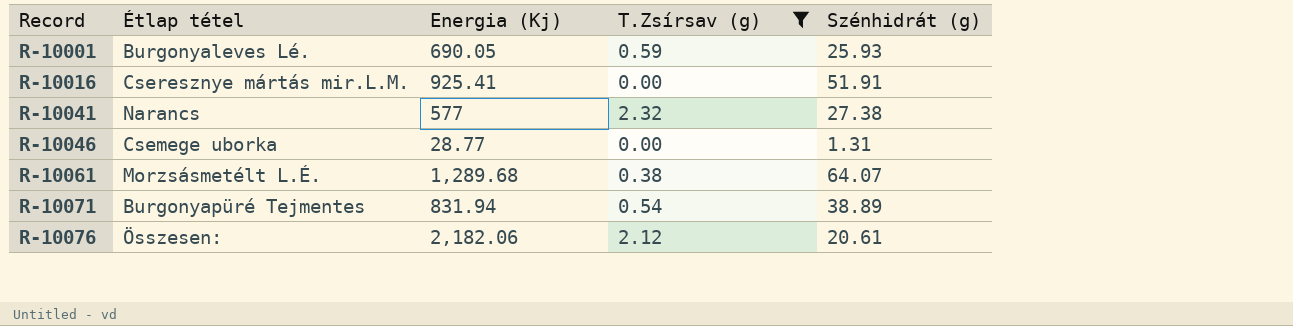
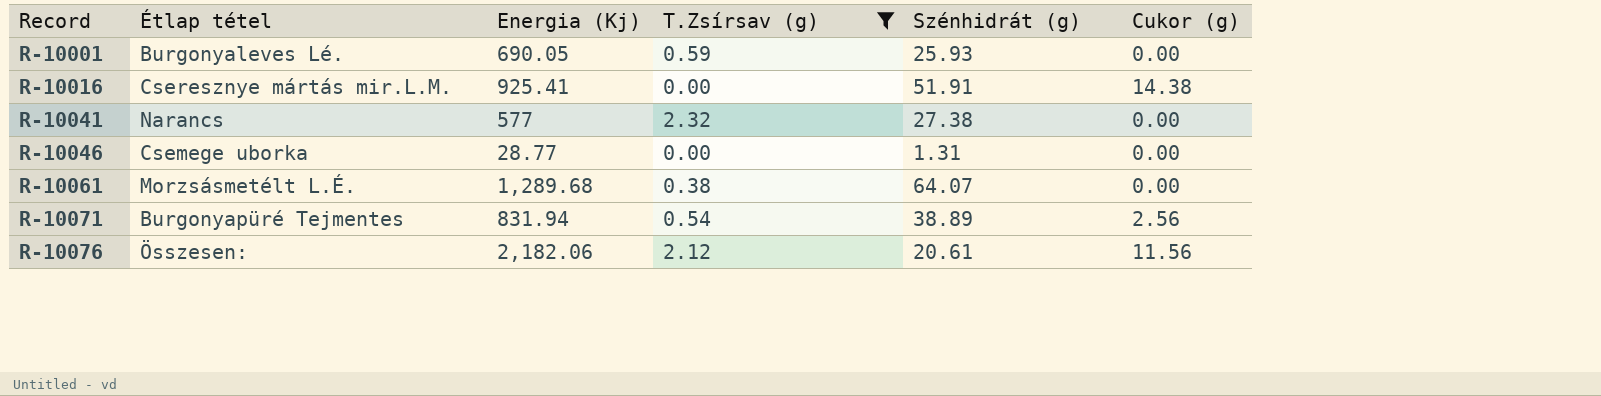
column Cukor (g) | position: none -> 6

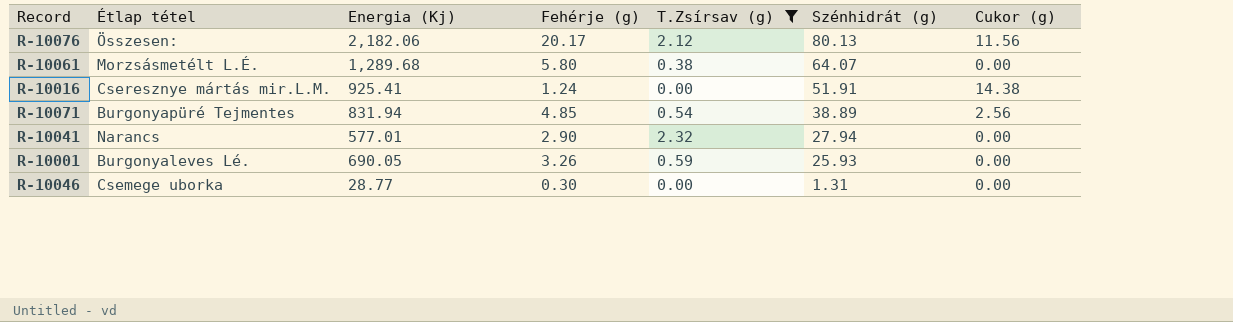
row order: Record ascending -> Szénhidrát (g) descending
column Fehérje (g) | position: none -> 4
R-10076 | Szénhidrát (g): 20.61 -> 80.13
R-10041 | Energia (Kj): 577 -> 577.01
R-10041 | Szénhidrát (g): 27.38 -> 27.94

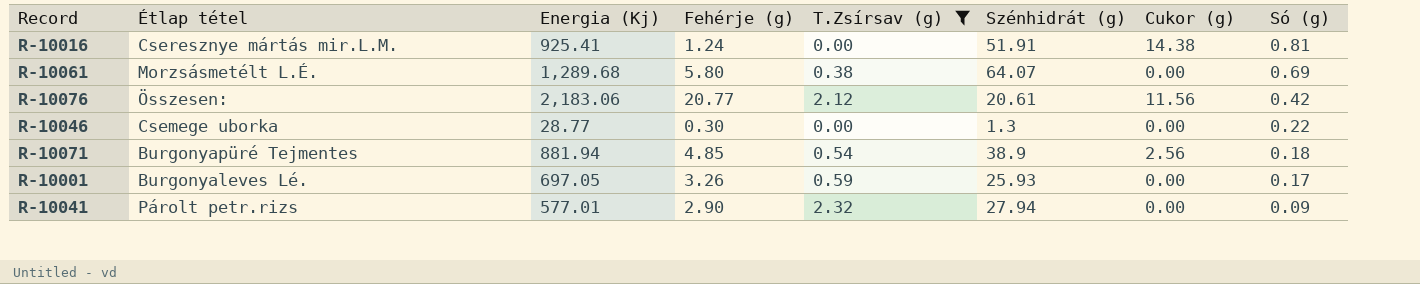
row order: Szénhidrát (g) descending -> Só (g) descending
column Só (g) | position: none -> 8
R-10076 | Energia (Kj): 2,182.06 -> 2,183.06
R-10076 | Fehérje (g): 20.17 -> 20.77
R-10076 | Szénhidrát (g): 80.13 -> 20.61
R-10046 | Szénhidrát (g): 1.31 -> 1.3
R-10071 | Energia (Kj): 831.94 -> 881.94
R-10071 | Szénhidrát (g): 38.89 -> 38.9
R-10001 | Energia (Kj): 690.05 -> 697.05
R-10041 | Étlap tétel: Narancs -> Párolt petr.rizs

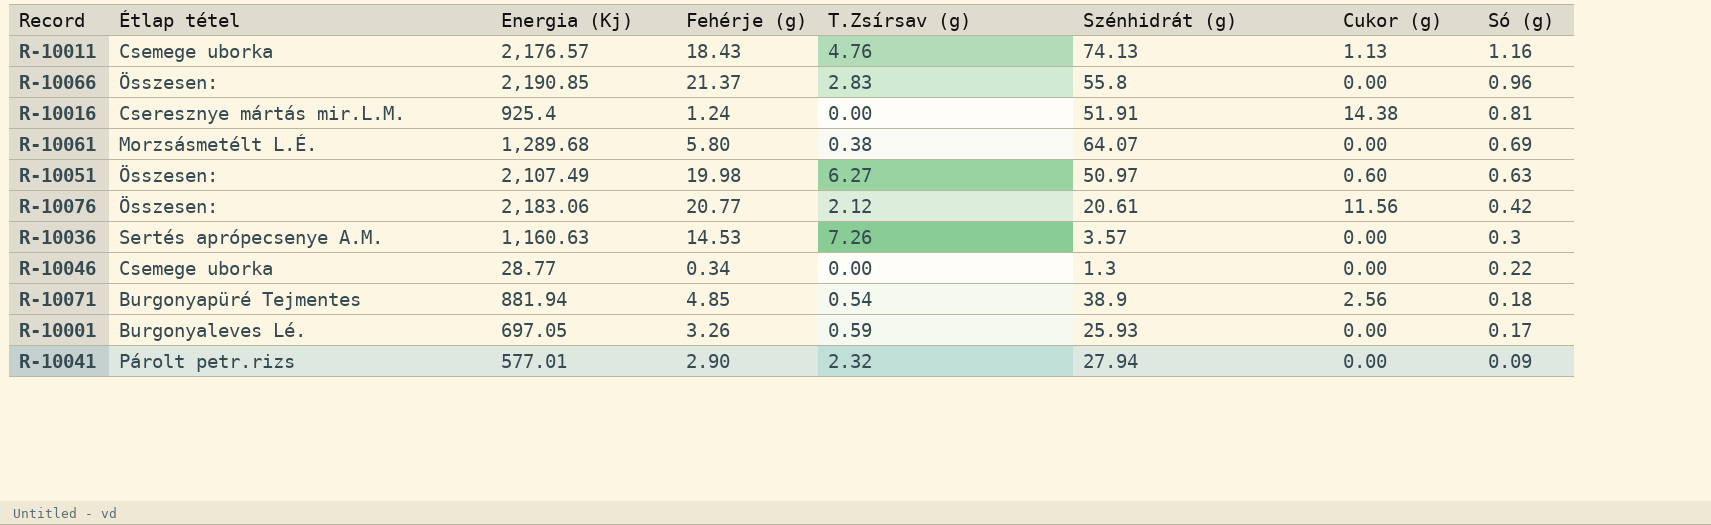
filter: T.Zsírsav (g) <= 2.32 -> none
R-10016 | Energia (Kj): 925.41 -> 925.4
R-10046 | Fehérje (g): 0.30 -> 0.34

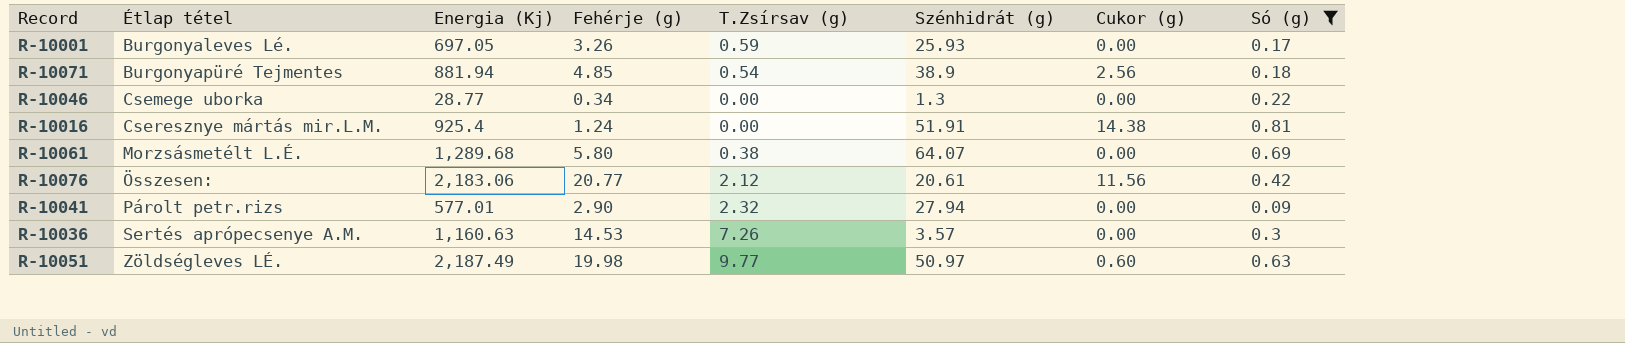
filter: none -> Só (g) <= 0.81
row order: Só (g) descending -> Étlap tétel ascending
R-10051 | Étlap tétel: Összesen: -> Zöldségleves LÉ.
R-10051 | Energia (Kj): 2,107.49 -> 2,187.49
R-10051 | T.Zsírsav (g): 6.27 -> 9.77

